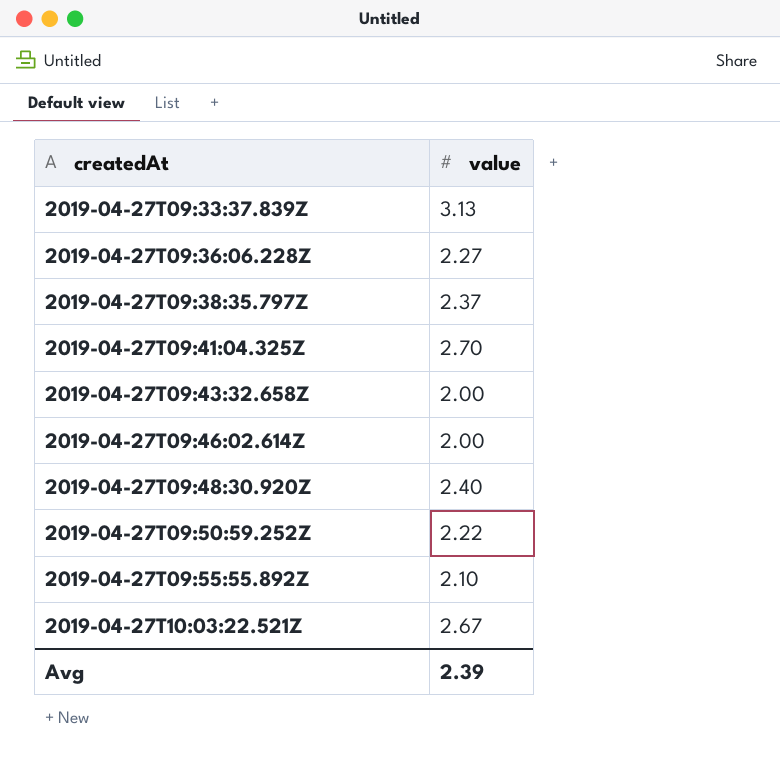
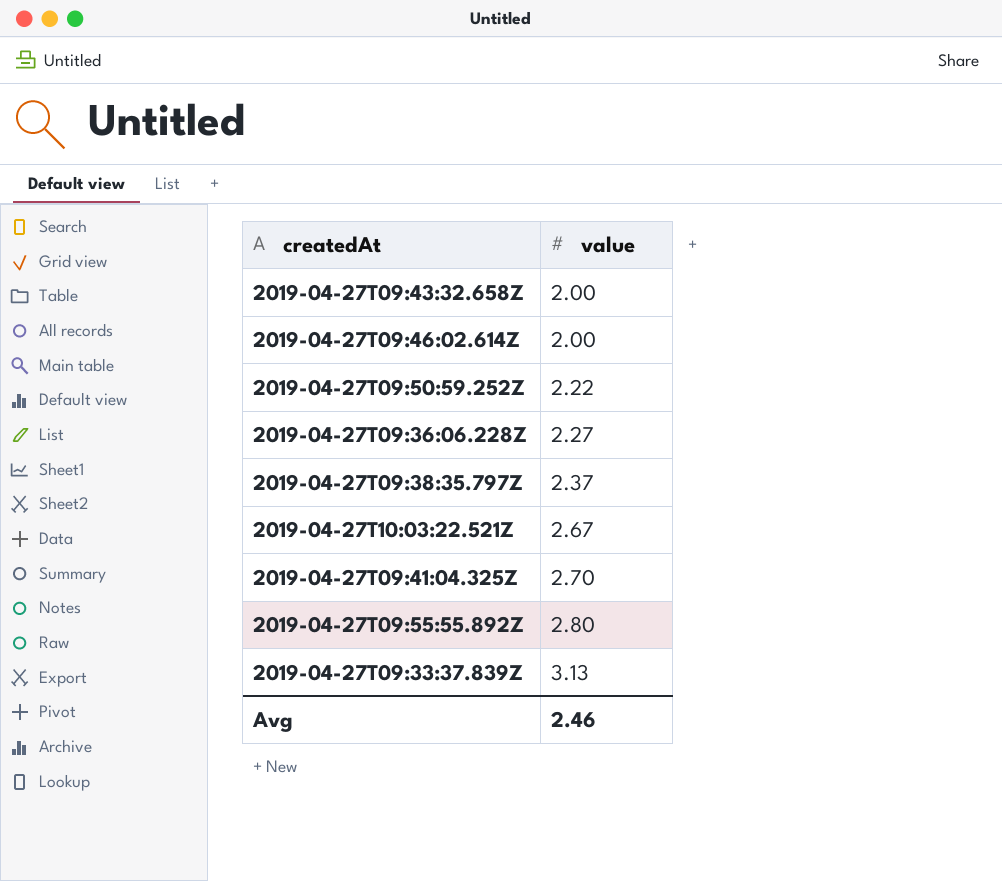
row order: createdAt ascending -> value ascending
row 2019-04-27T09:48:30.920Z: 2.40 -> none
2019-04-27T09:55:55.892Z | value: 2.10 -> 2.80
Avg | value: 2.39 -> 2.46

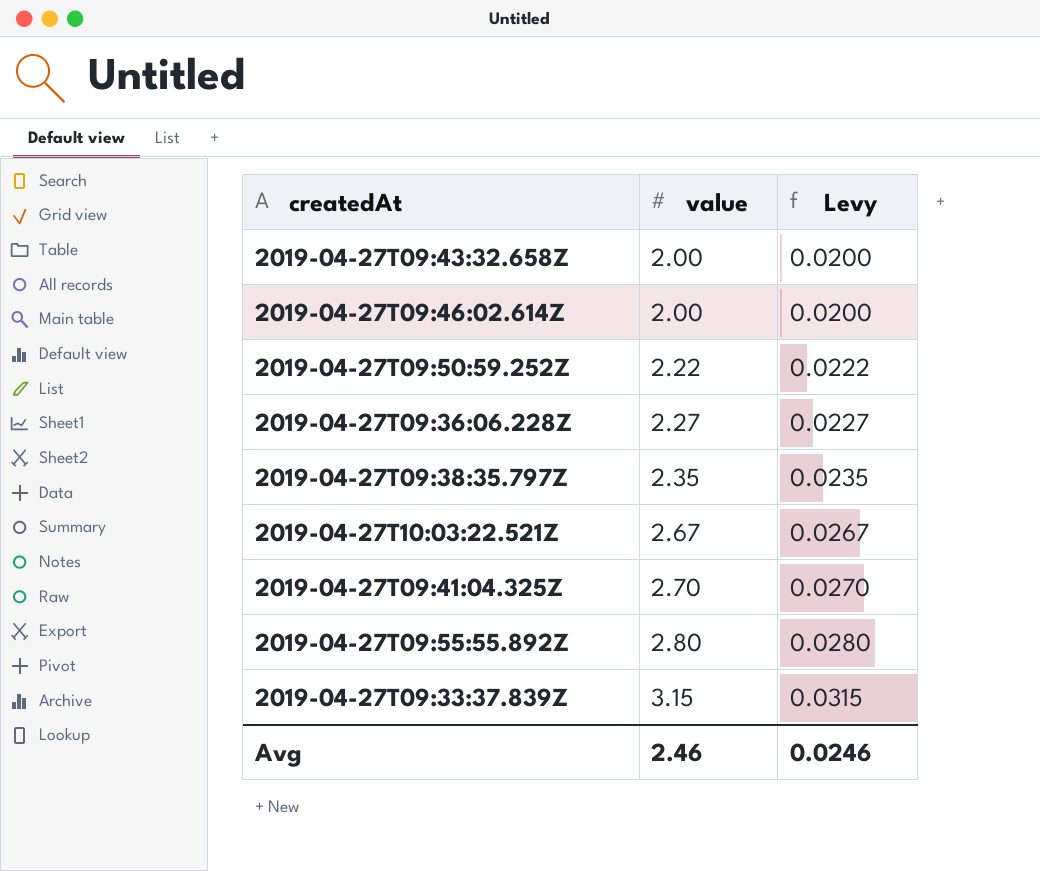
column Levy | formula: none -> [value] * 0.01
2019-04-27T09:38:35.797Z | value: 2.37 -> 2.35
2019-04-27T09:33:37.839Z | value: 3.13 -> 3.15

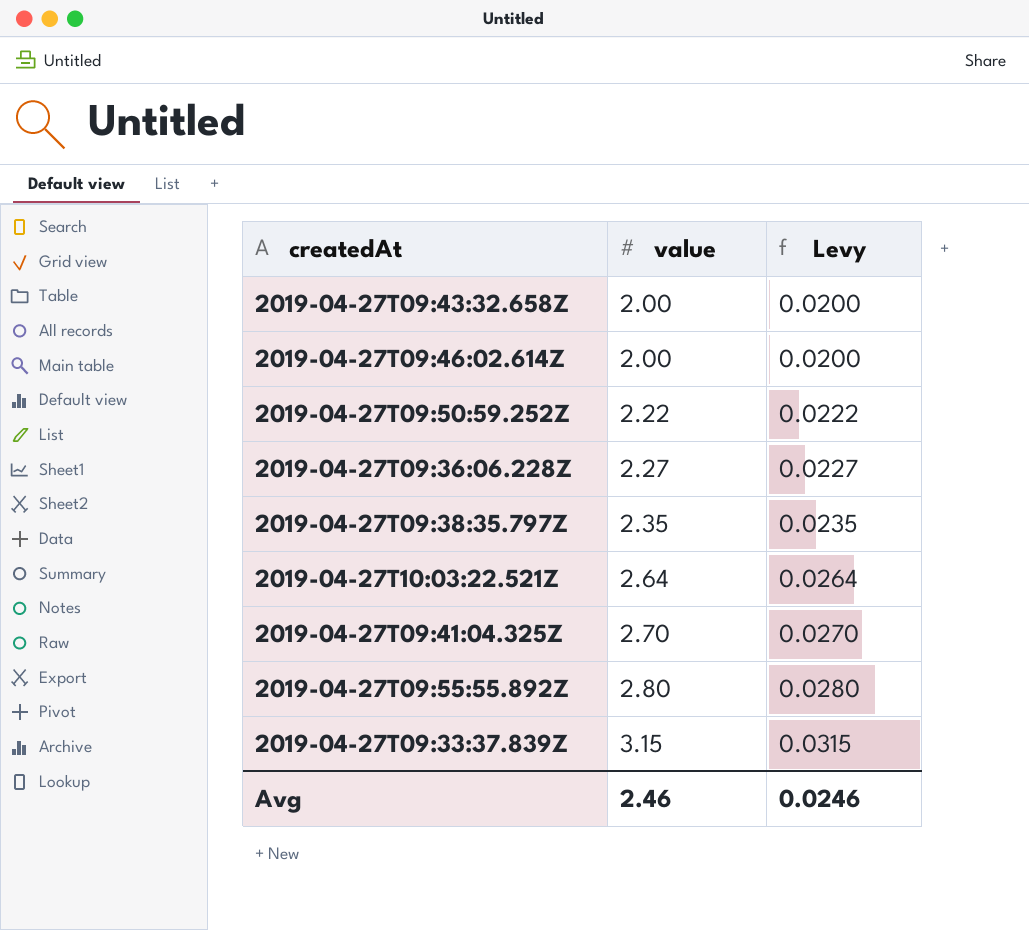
2019-04-27T10:03:22.521Z | value: 2.67 -> 2.64
2019-04-27T10:03:22.521Z | Levy: 0.0267 -> 0.0264

